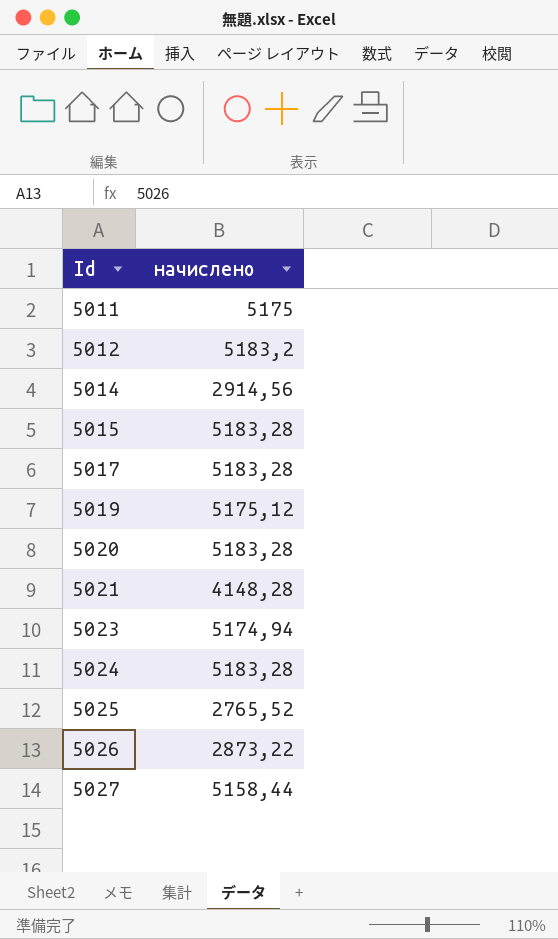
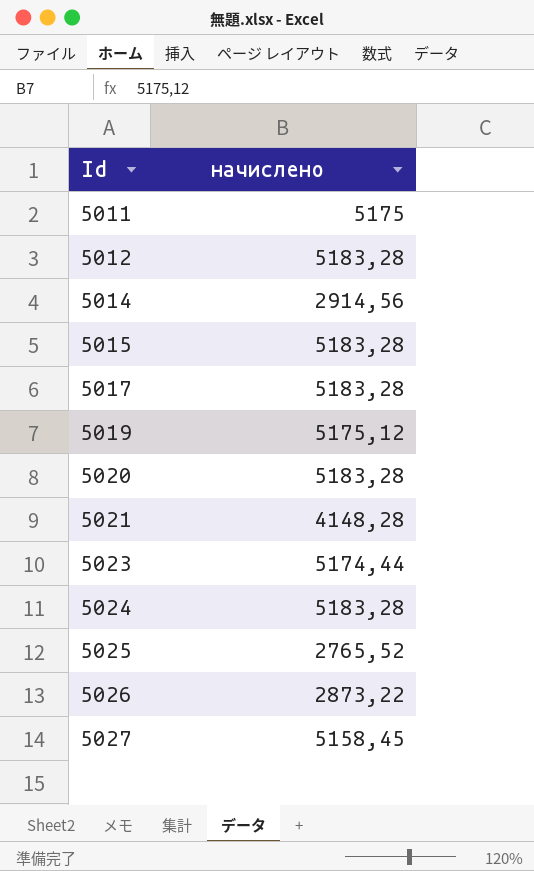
5012 | начислено: 5183,2 -> 5183,28
5023 | начислено: 5174,94 -> 5174,44
5027 | начислено: 5158,44 -> 5158,45

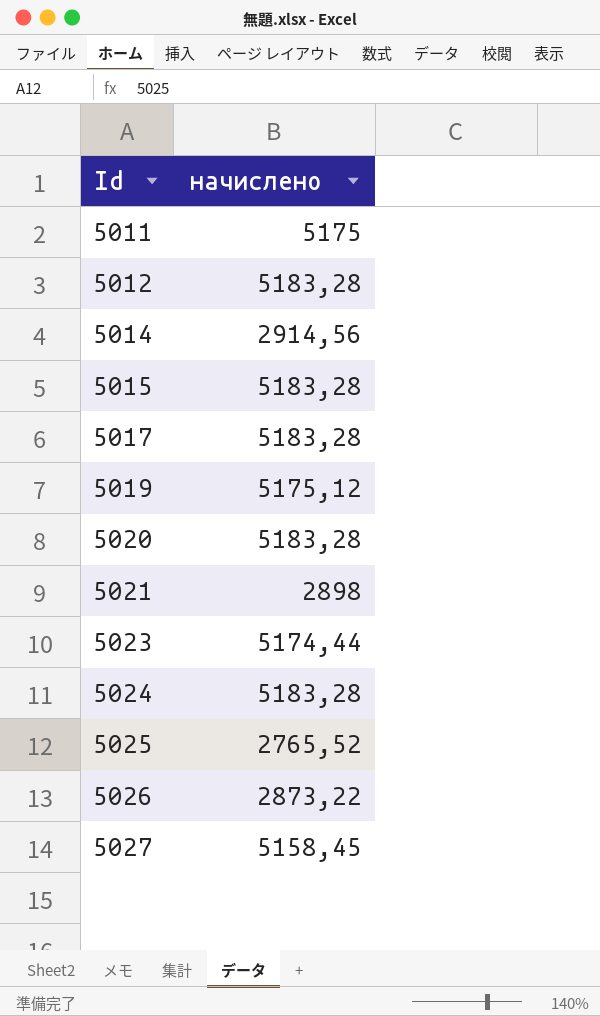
5021 | начислено: 4148,28 -> 2898

